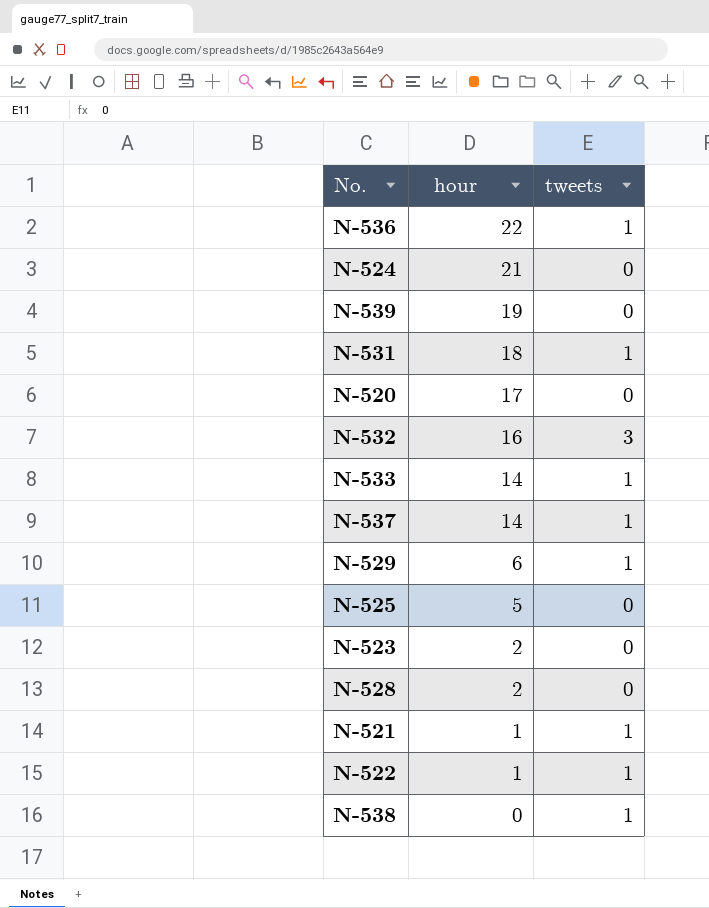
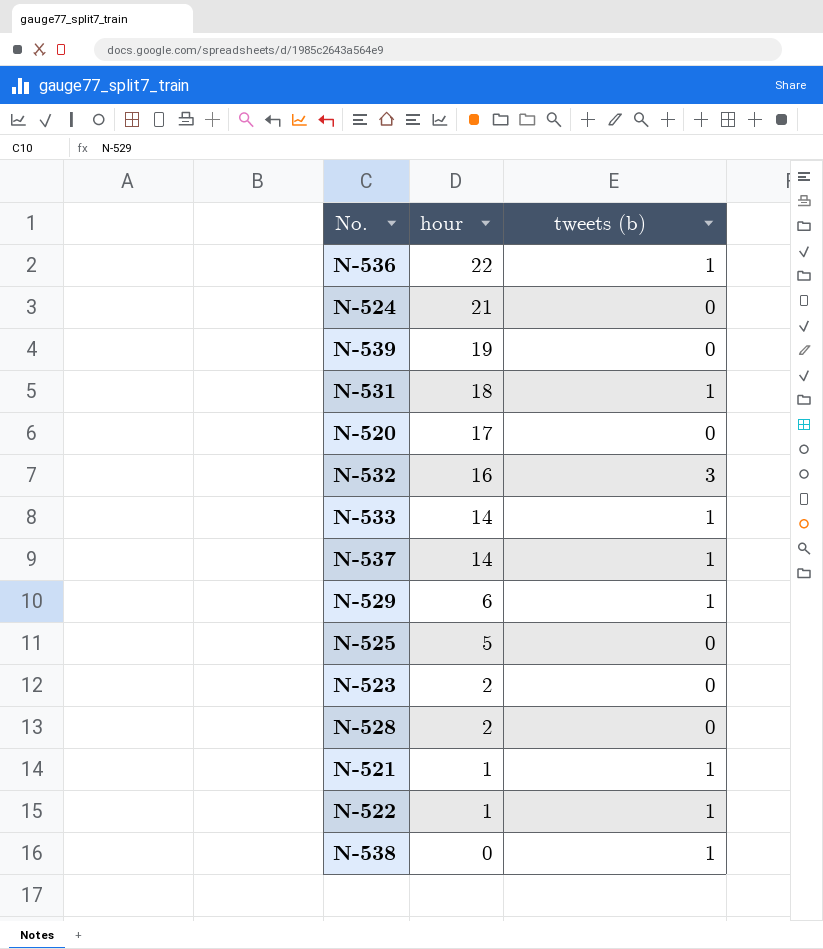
column name: tweets -> tweets (b)

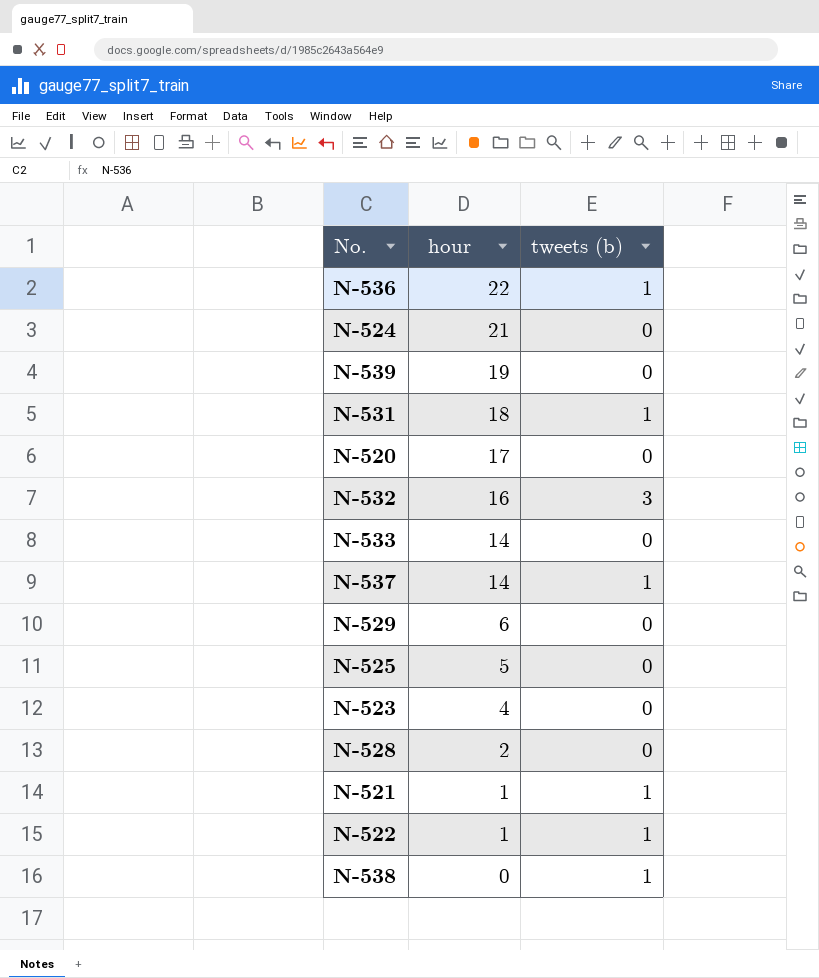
N-533 | tweets (b): 1 -> 0
N-529 | tweets (b): 1 -> 0
N-523 | hour: 2 -> 4

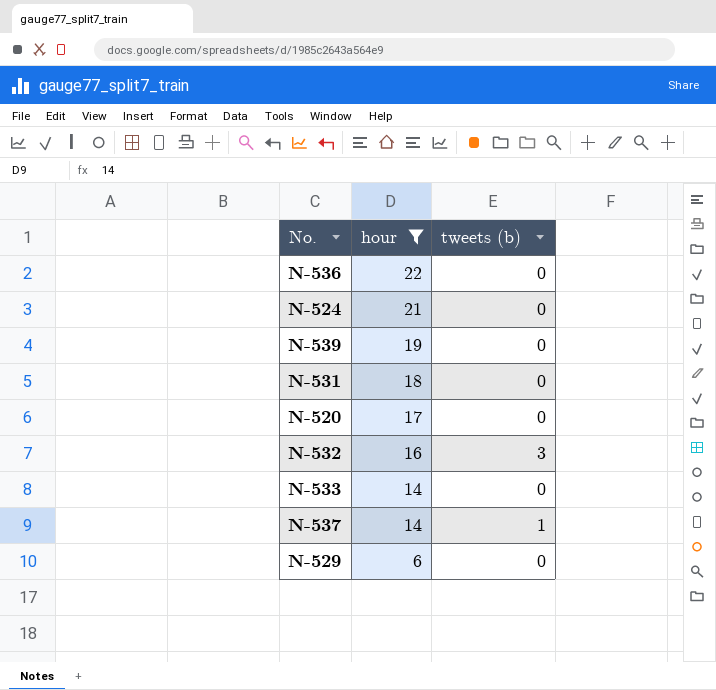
filter: none -> hour >= 6
N-536 | tweets (b): 1 -> 0
N-531 | tweets (b): 1 -> 0

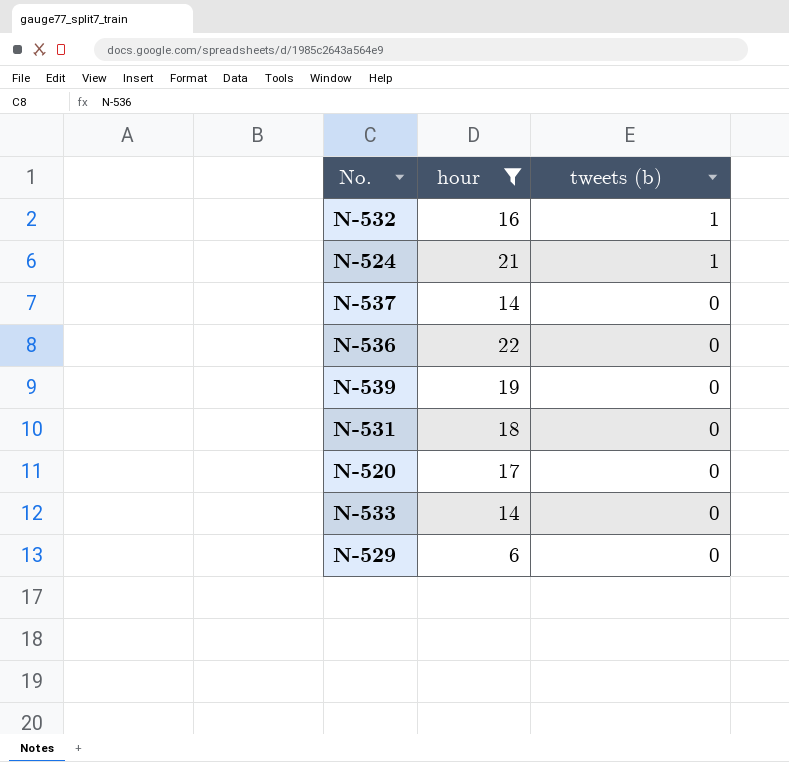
row order: hour descending -> tweets (b) descending
N-532 | tweets (b): 3 -> 1
N-524 | tweets (b): 0 -> 1
N-537 | tweets (b): 1 -> 0

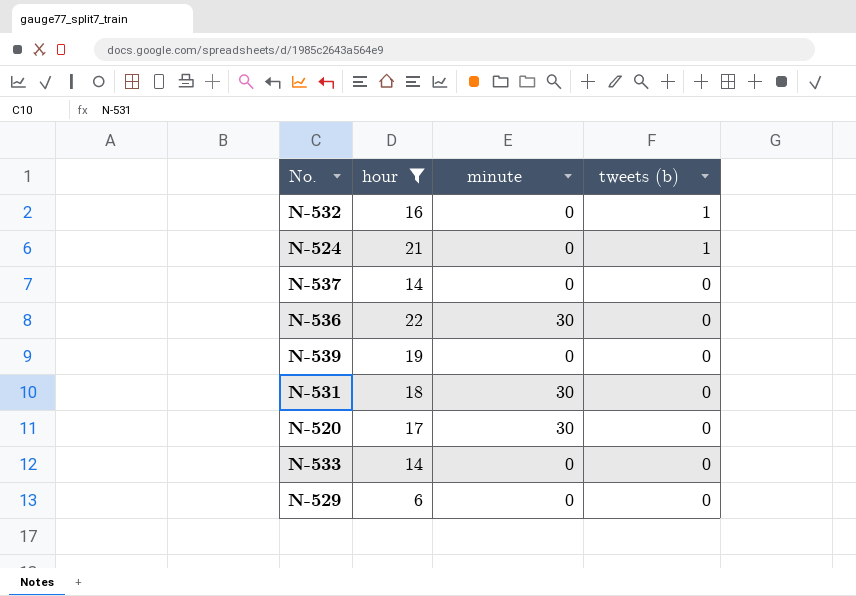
column minute | position: none -> 3

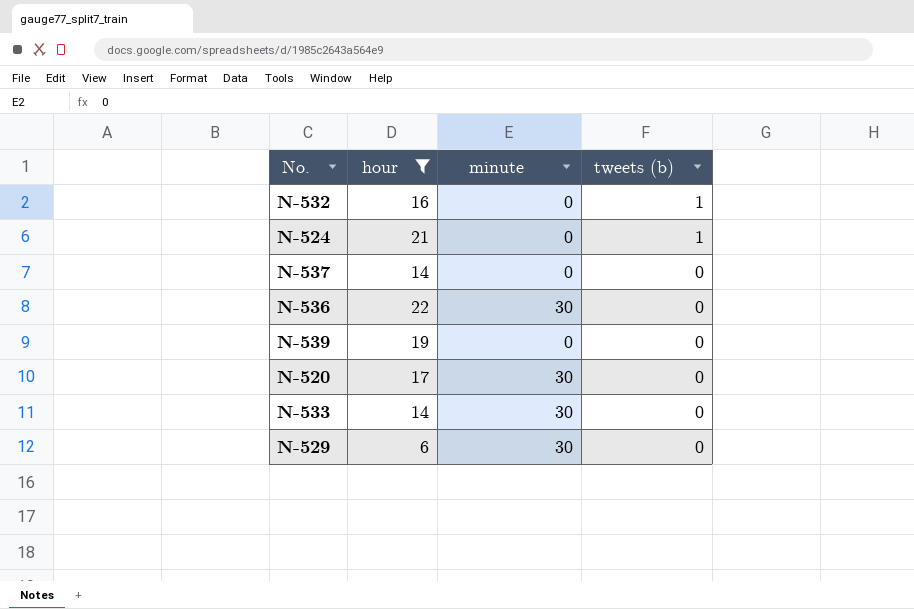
row N-531: 18 | 30 | 0 -> none
N-533 | minute: 0 -> 30
N-529 | minute: 0 -> 30

